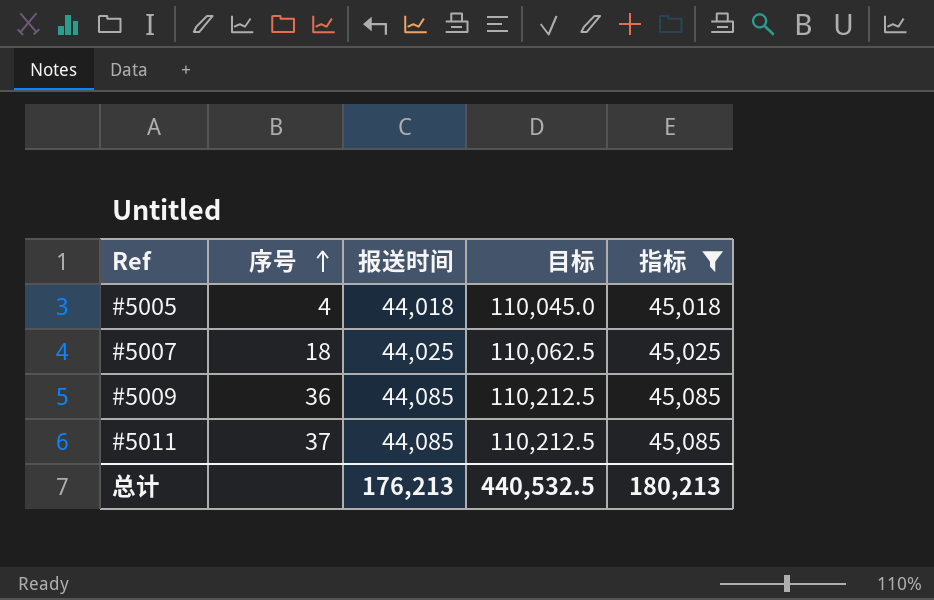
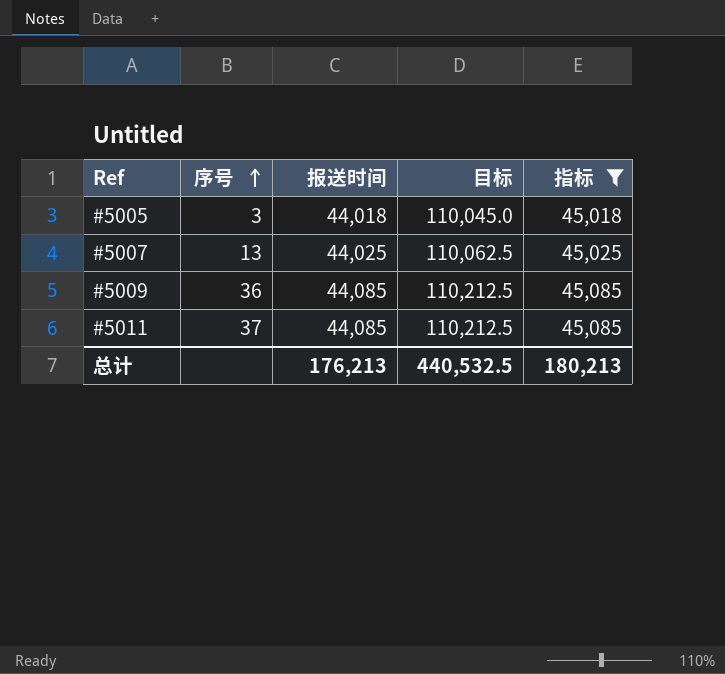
#5005 | 序号: 4 -> 3
#5007 | 序号: 18 -> 13

